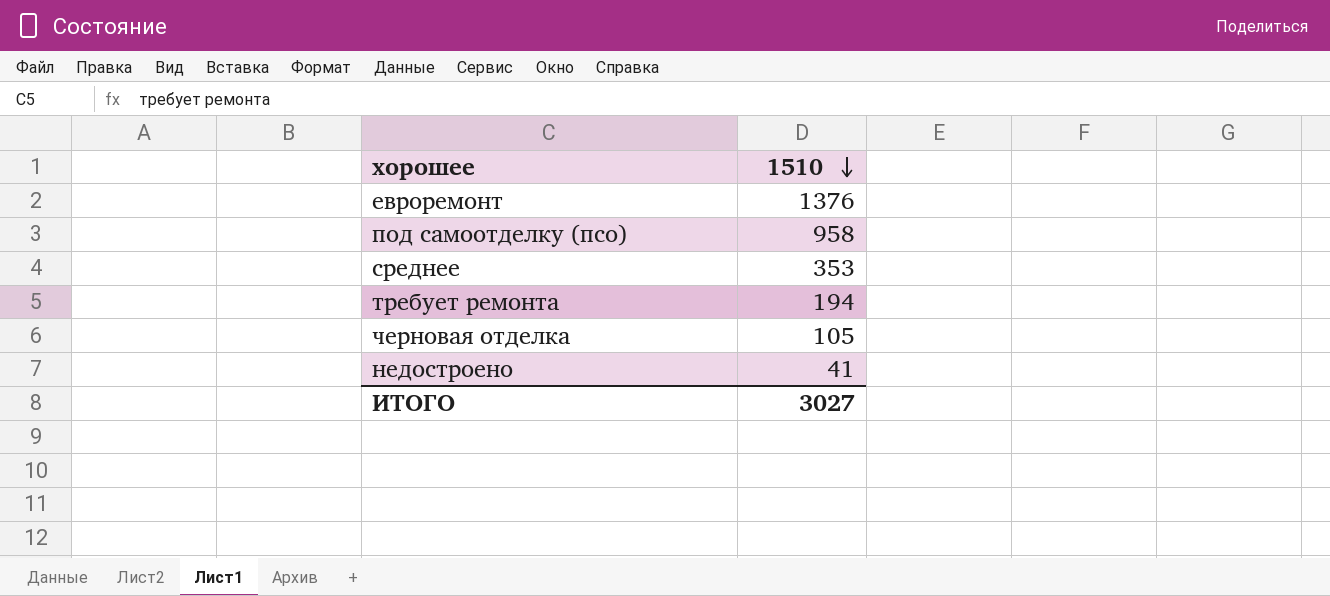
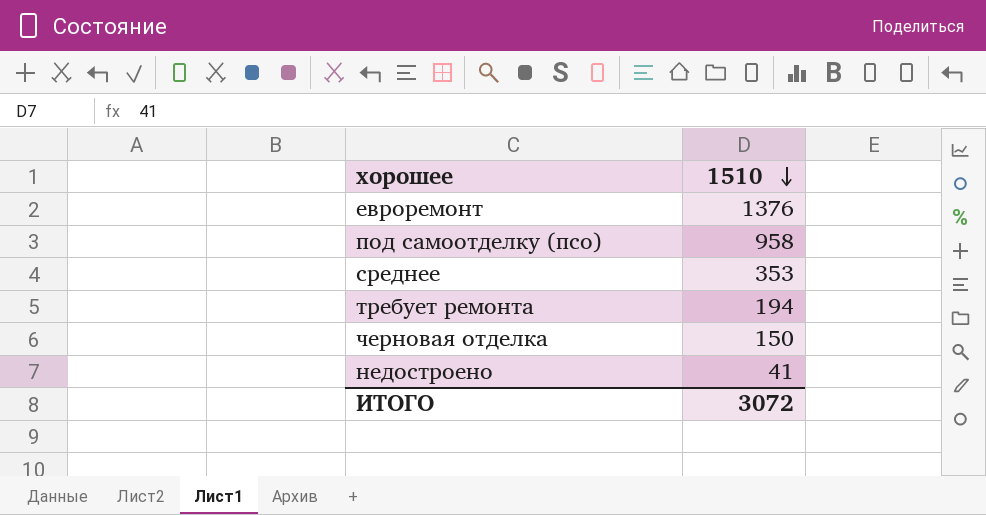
черновая отделка | 1510: 105 -> 150
ИТОГО | 1510: 3027 -> 3072

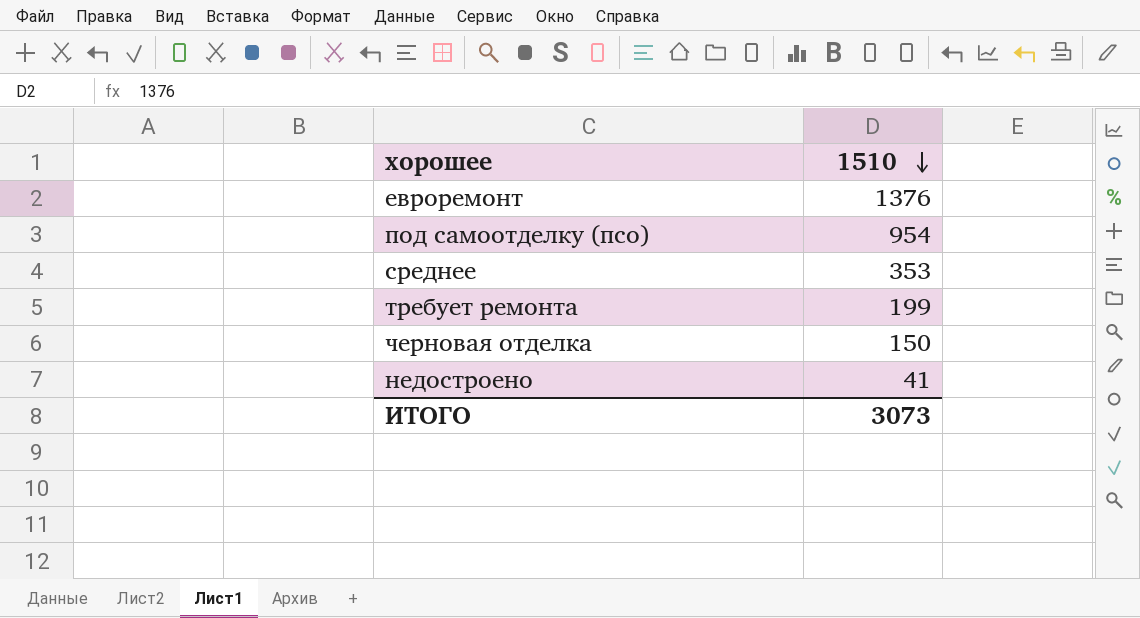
под самоотделку (псо) | 1510: 958 -> 954
требует ремонта | 1510: 194 -> 199
ИТОГО | 1510: 3072 -> 3073

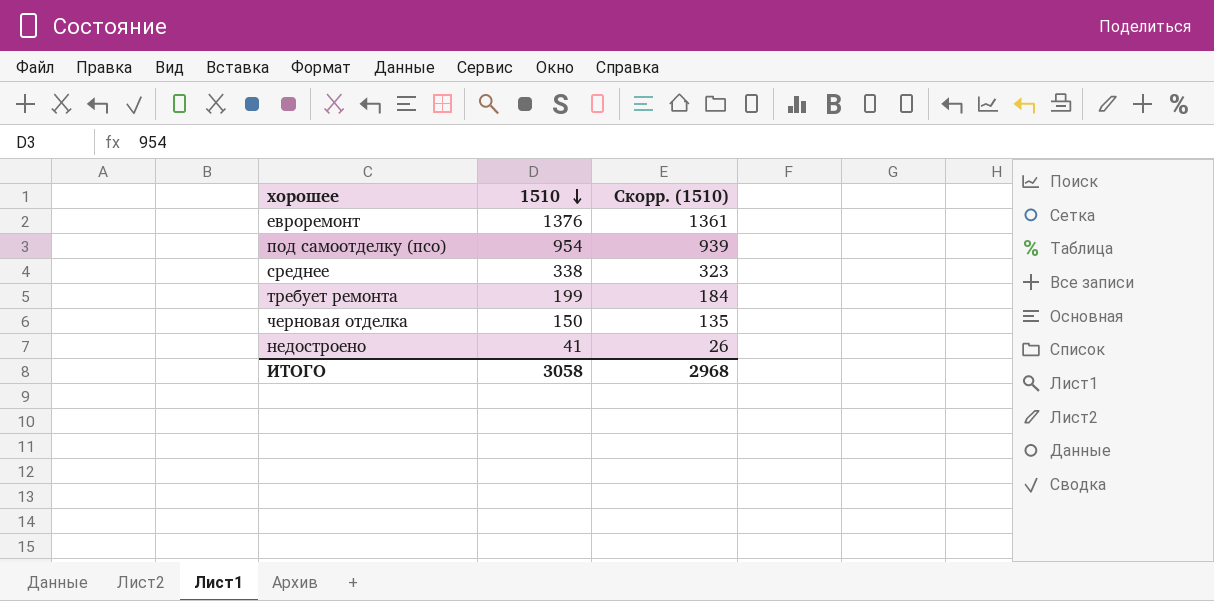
column Скорр. (1510) | formula: none -> [1510] - 15
среднее | 1510: 353 -> 338
ИТОГО | 1510: 3073 -> 3058

